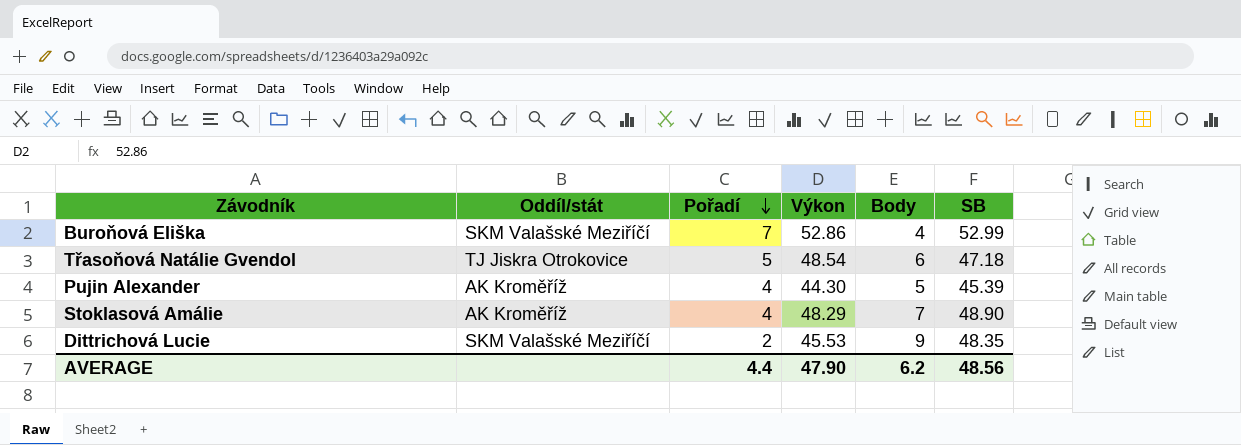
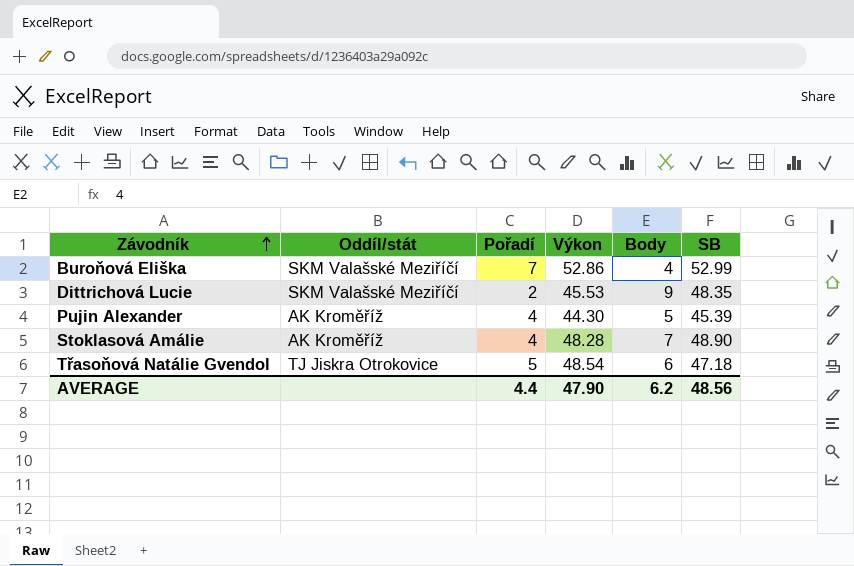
row order: Pořadí descending -> Závodník ascending
Stoklasová Amálie | Výkon: 48.29 -> 48.28

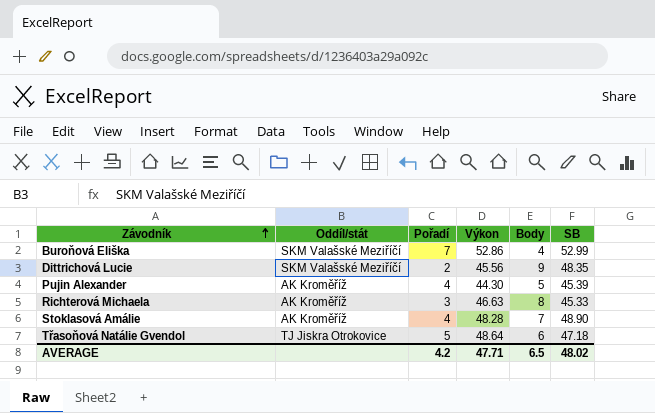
Dittrichová Lucie | Výkon: 45.53 -> 45.56
row Richterová Michaela: none -> AK Kroměříž | 3 | 46.63 | 8 | 45.33
Třasoňová Natálie Gvendol | Výkon: 48.54 -> 48.64
AVERAGE | Pořadí: 4.4 -> 4.2
AVERAGE | Výkon: 47.90 -> 47.71
AVERAGE | Body: 6.2 -> 6.5
AVERAGE | SB: 48.56 -> 48.02

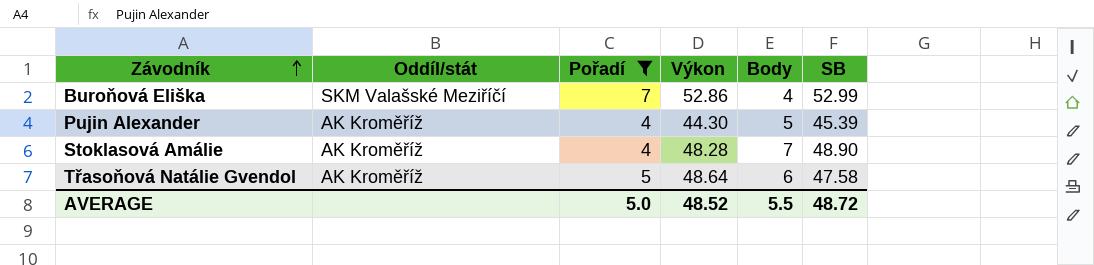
filter: none -> Pořadí >= 4
Třasoňová Natálie Gvendol | Oddíl/stát: TJ Jiskra Otrokovice -> AK Kroměříž
Třasoňová Natálie Gvendol | SB: 47.18 -> 47.58
AVERAGE | Pořadí: 4.2 -> 5.0
AVERAGE | Výkon: 47.71 -> 48.52
AVERAGE | Body: 6.5 -> 5.5
AVERAGE | SB: 48.02 -> 48.72

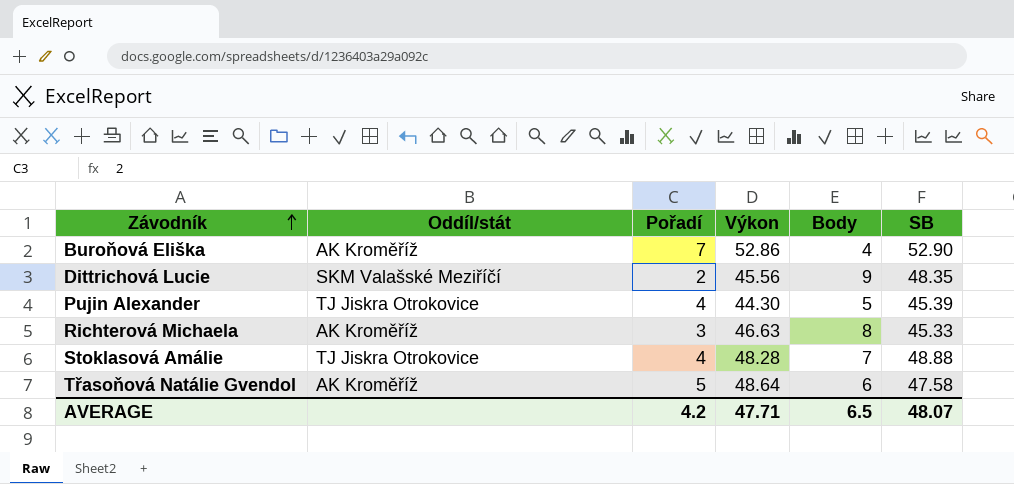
filter: Pořadí >= 4 -> none
Buroňová Eliška | Oddíl/stát: SKM Valašské Meziříčí -> AK Kroměříž
Buroňová Eliška | SB: 52.99 -> 52.90
Pujin Alexander | Oddíl/stát: AK Kroměříž -> TJ Jiskra Otrokovice
Stoklasová Amálie | Oddíl/stát: AK Kroměříž -> TJ Jiskra Otrokovice
Stoklasová Amálie | SB: 48.90 -> 48.88
AVERAGE | Pořadí: 5.0 -> 4.2
AVERAGE | Výkon: 48.52 -> 47.71
AVERAGE | Body: 5.5 -> 6.5
AVERAGE | SB: 48.72 -> 48.07

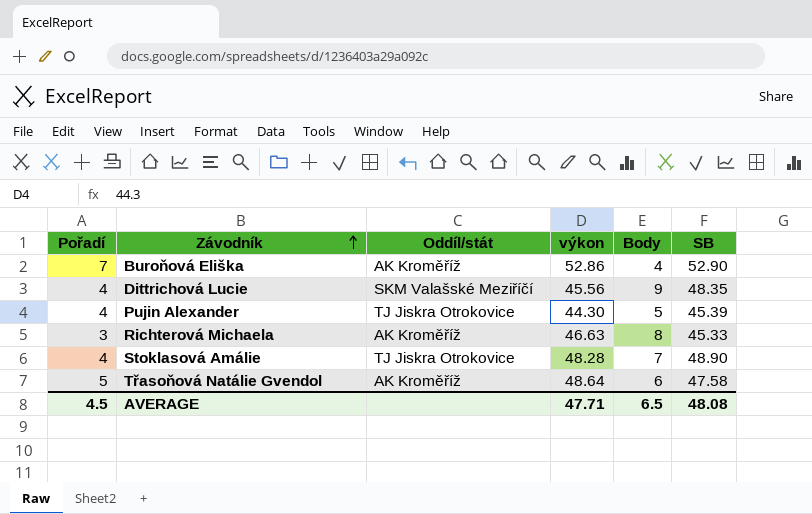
column Pořadí | position: 3 -> 1
column name: Výkon -> výkon
Dittrichová Lucie | Pořadí: 2 -> 4
Stoklasová Amálie | SB: 48.88 -> 48.90
AVERAGE | Pořadí: 4.2 -> 4.5
AVERAGE | SB: 48.07 -> 48.08

